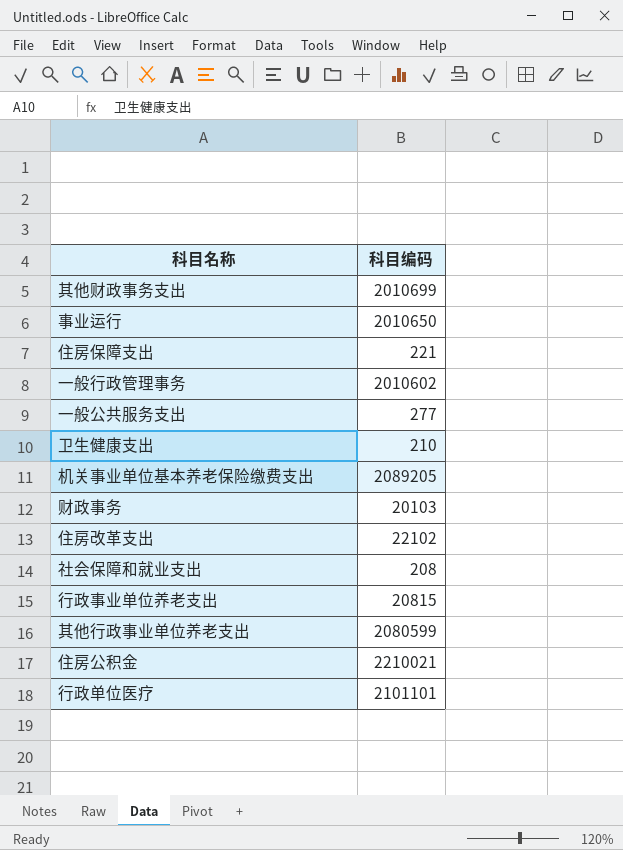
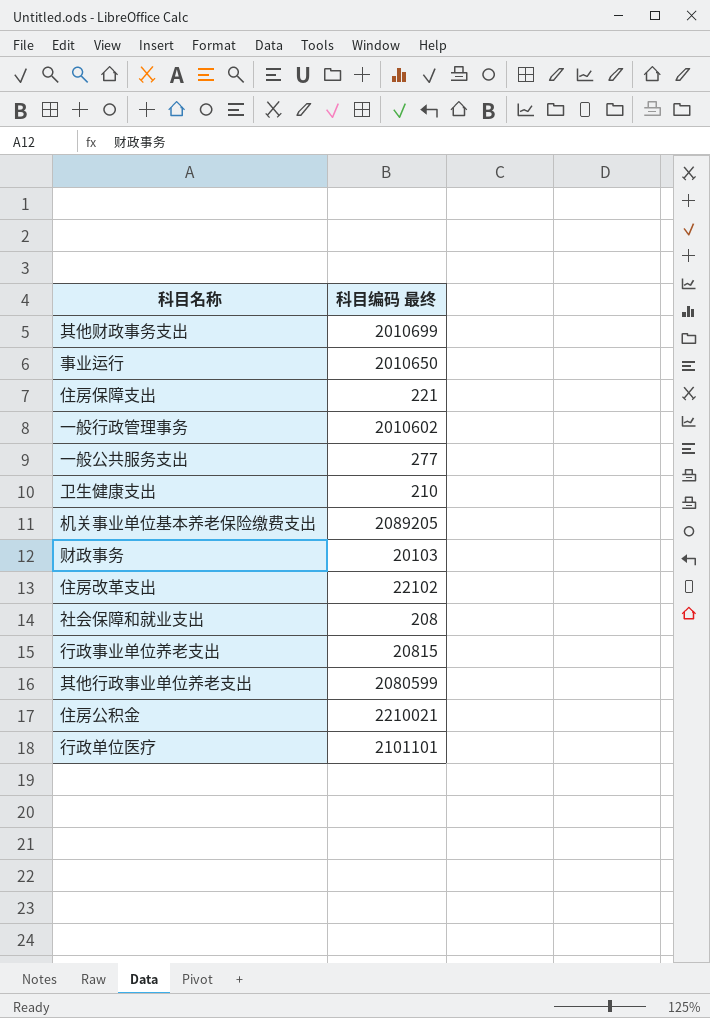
column name: 科目编码 -> 科目编码 最终

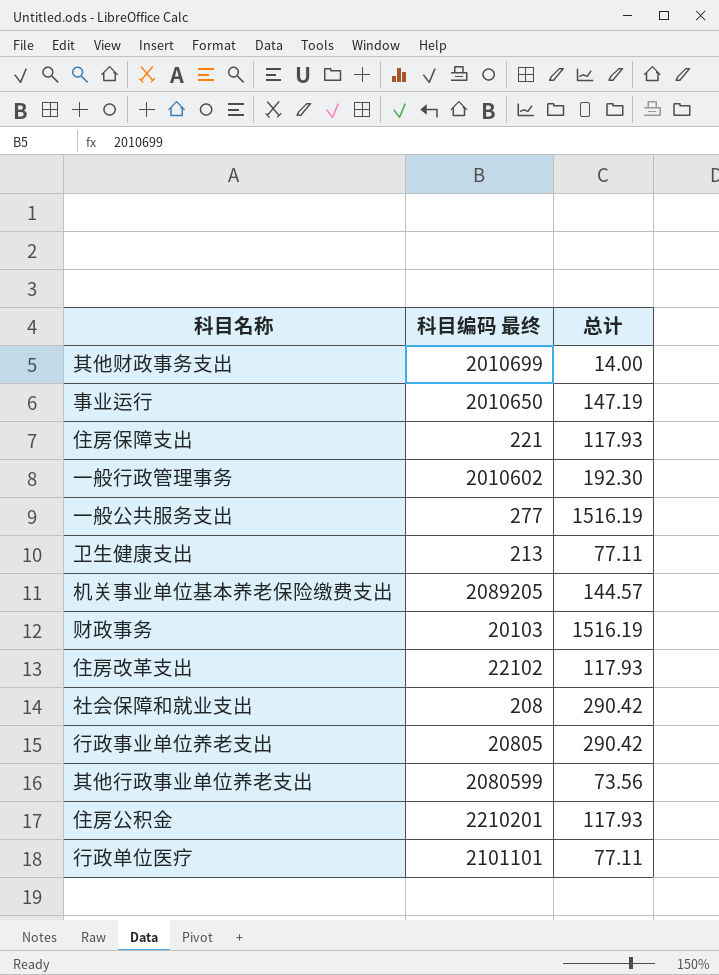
column 总计 | position: none -> 3
卫生健康支出 | 科目编码 最终: 210 -> 213
行政事业单位养老支出 | 科目编码 最终: 20815 -> 20805
住房公积金 | 科目编码 最终: 2210021 -> 2210201

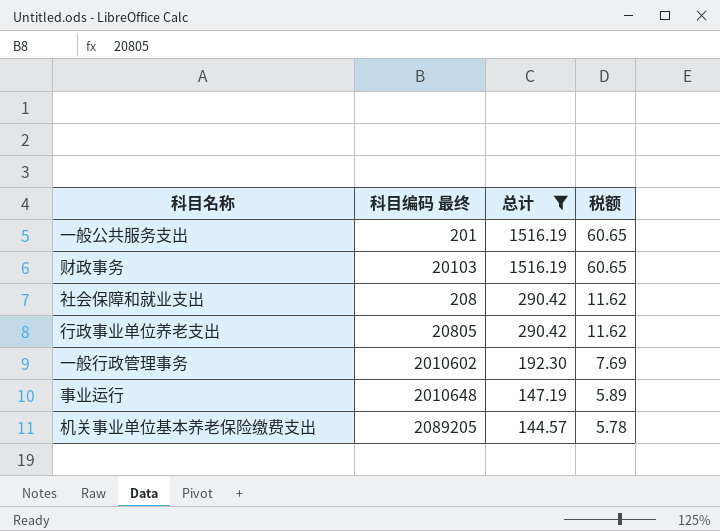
filter: none -> 总计 >= 144.57
row order: none -> 总计 descending
column 税额 | formula: none -> [总计] * 0.04
一般公共服务支出 | 科目编码 最终: 277 -> 201
事业运行 | 科目编码 最终: 2010650 -> 2010648

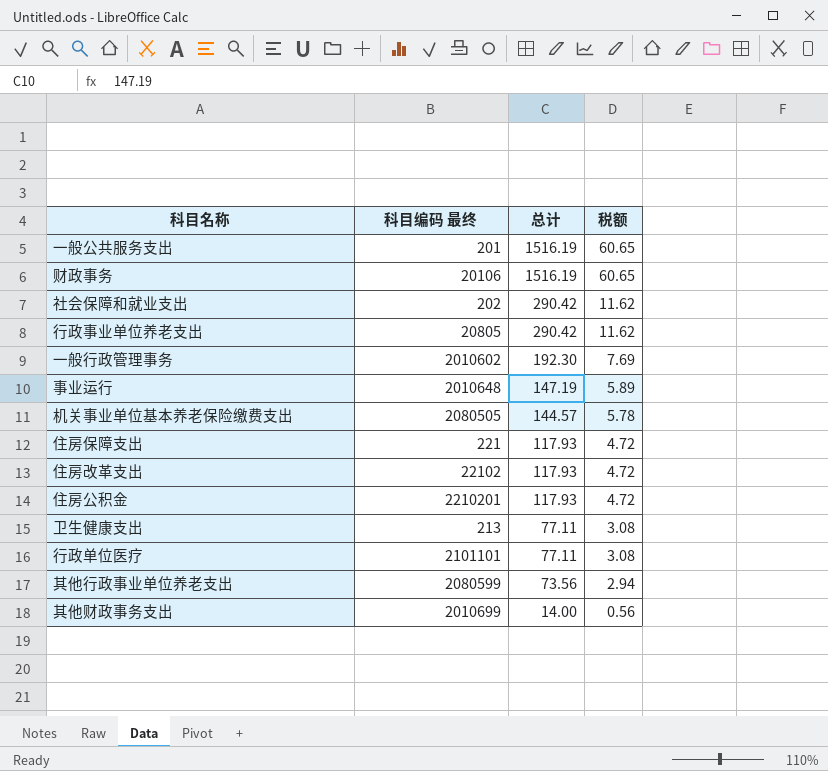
filter: 总计 >= 144.57 -> none
财政事务 | 科目编码 最终: 20103 -> 20106
社会保障和就业支出 | 科目编码 最终: 208 -> 202
机关事业单位基本养老保险缴费支出 | 科目编码 最终: 2089205 -> 2080505

